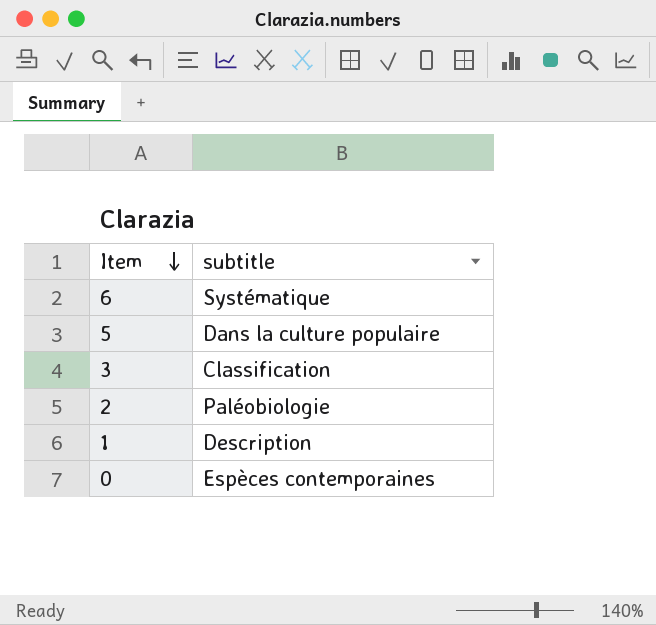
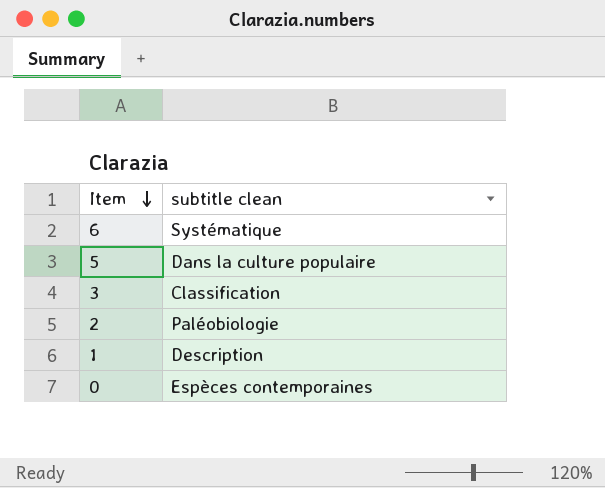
column name: subtitle -> subtitle clean

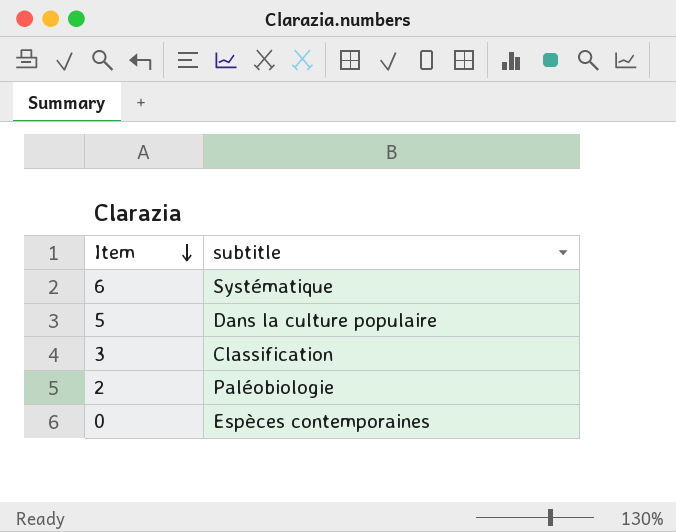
column name: subtitle clean -> subtitle
row 1: Description -> none

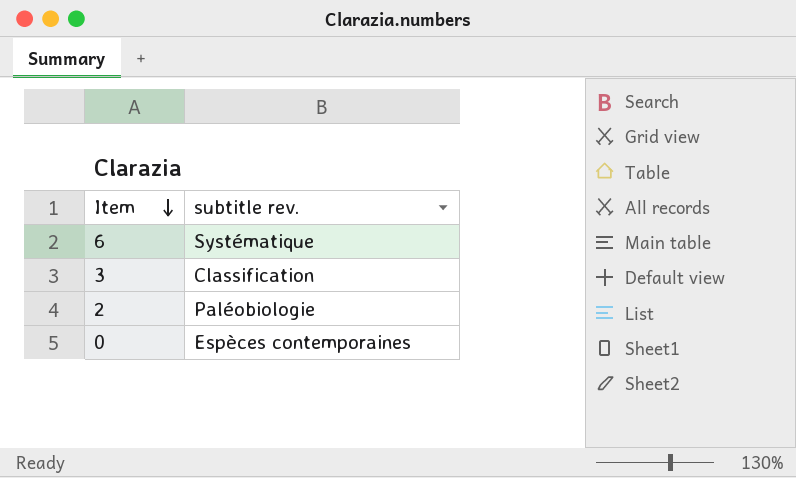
column name: subtitle -> subtitle rev.
row 5: Dans la culture populaire -> none

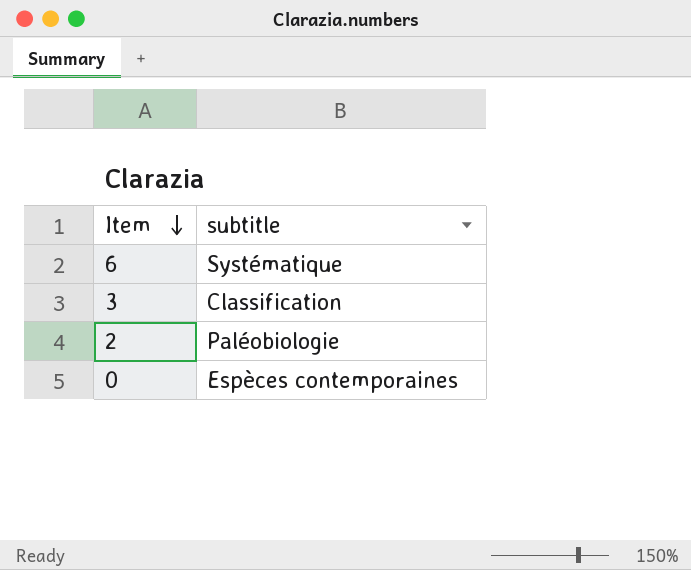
column name: subtitle rev. -> subtitle

